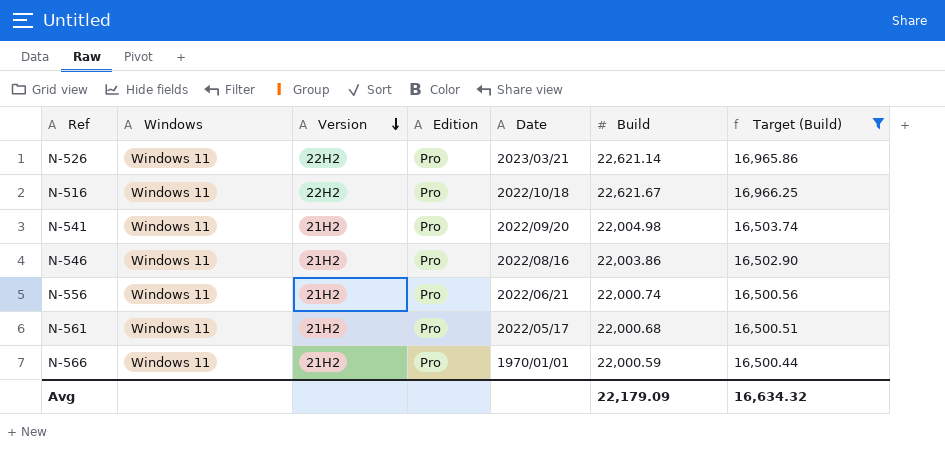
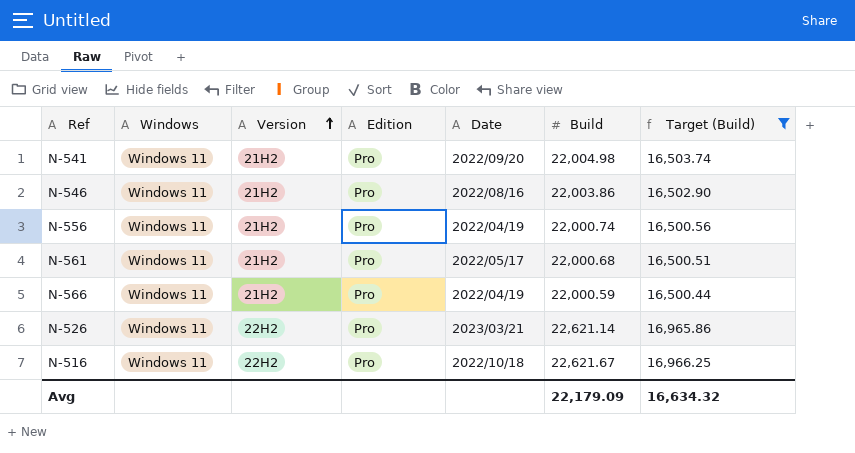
row order: Version descending -> Version ascending
N-556 | Date: 2022/06/21 -> 2022/04/19
N-566 | Date: 1970/01/01 -> 2022/04/19

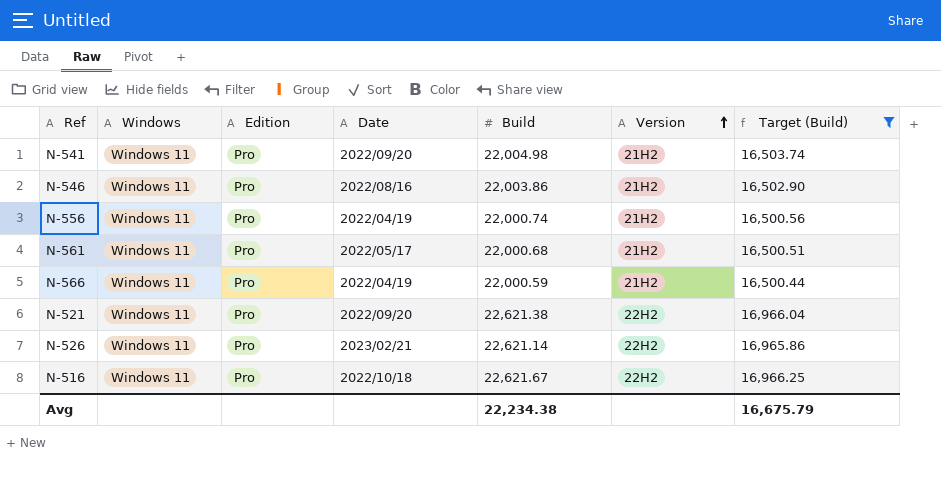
column Version | position: 3 -> 6
row N-521: none -> Windows 11 | Pro | 2022/09/20 | 22,621.38 | 22H2 | 16,966.04
N-526 | Date: 2023/03/21 -> 2023/02/21
Avg | Build: 22,179.09 -> 22,234.38
Avg | Target (Build): 16,634.32 -> 16,675.79

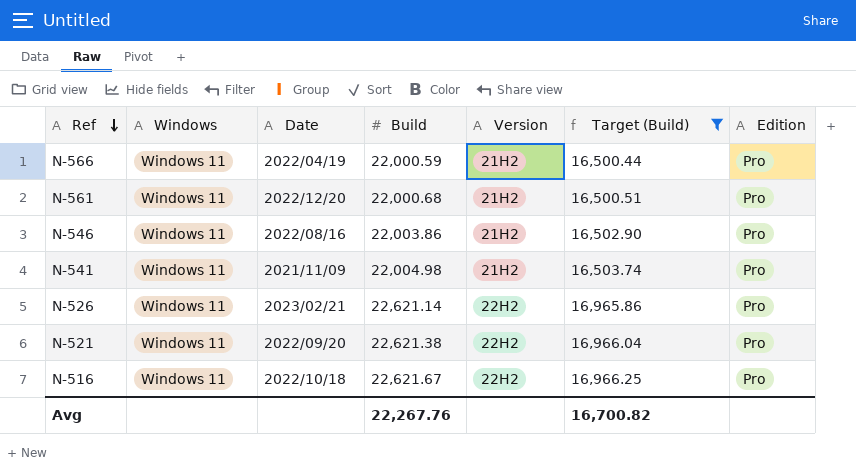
row order: Version ascending -> Ref descending
column Edition | position: 3 -> 7
row N-556: Windows 11 | Pro | 2022/04/19 | 22,000.74 | 21H2 | 16,500.56 -> none
N-561 | Date: 2022/05/17 -> 2022/12/20
N-541 | Date: 2022/09/20 -> 2021/11/09
Avg | Build: 22,234.38 -> 22,267.76
Avg | Target (Build): 16,675.79 -> 16,700.82

